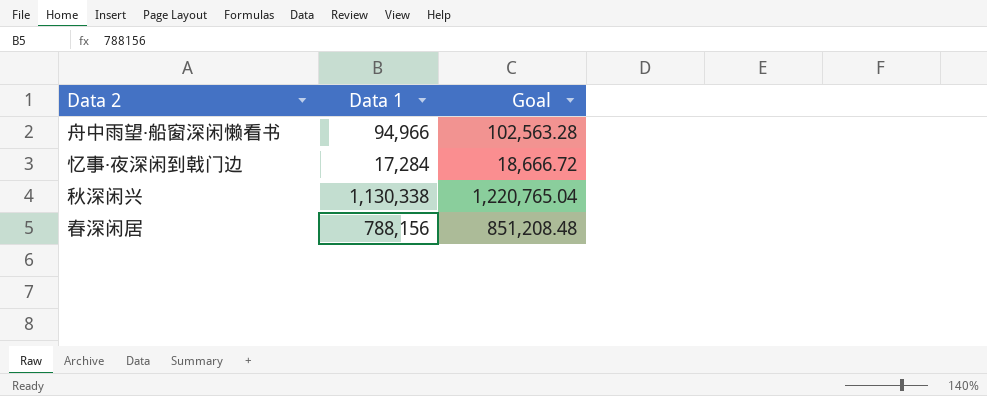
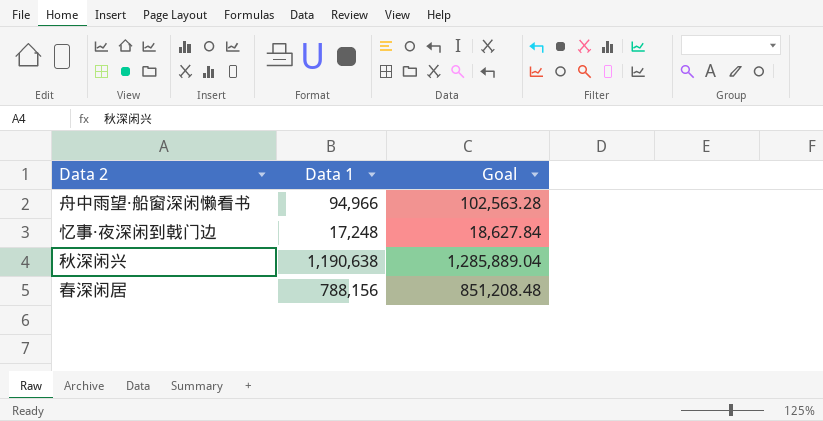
忆事·夜深闲到戟门边 | Data 1: 17,284 -> 17,248
忆事·夜深闲到戟门边 | Goal: 18,666.72 -> 18,627.84
秋深闲兴 | Data 1: 1,130,338 -> 1,190,638
秋深闲兴 | Goal: 1,220,765.04 -> 1,285,889.04

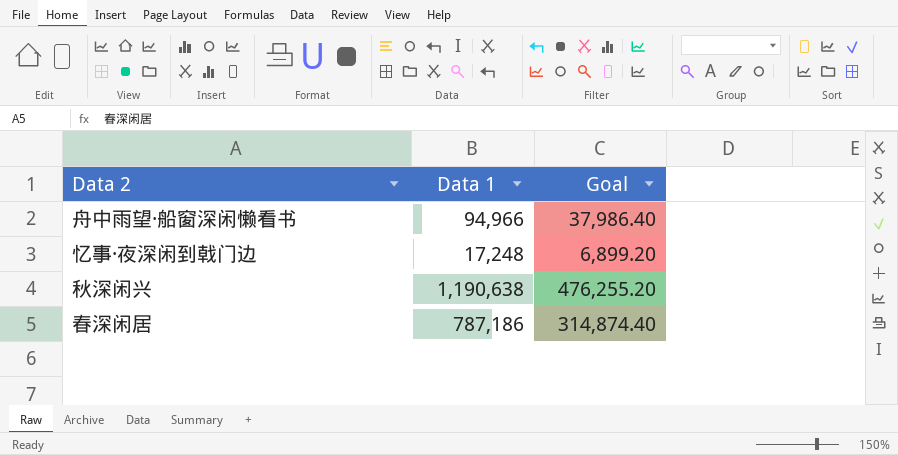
column Goal | formula: [Data 1] * 1.08 -> [Data 1] * 0.4
春深闲居 | Data 1: 788,156 -> 787,186

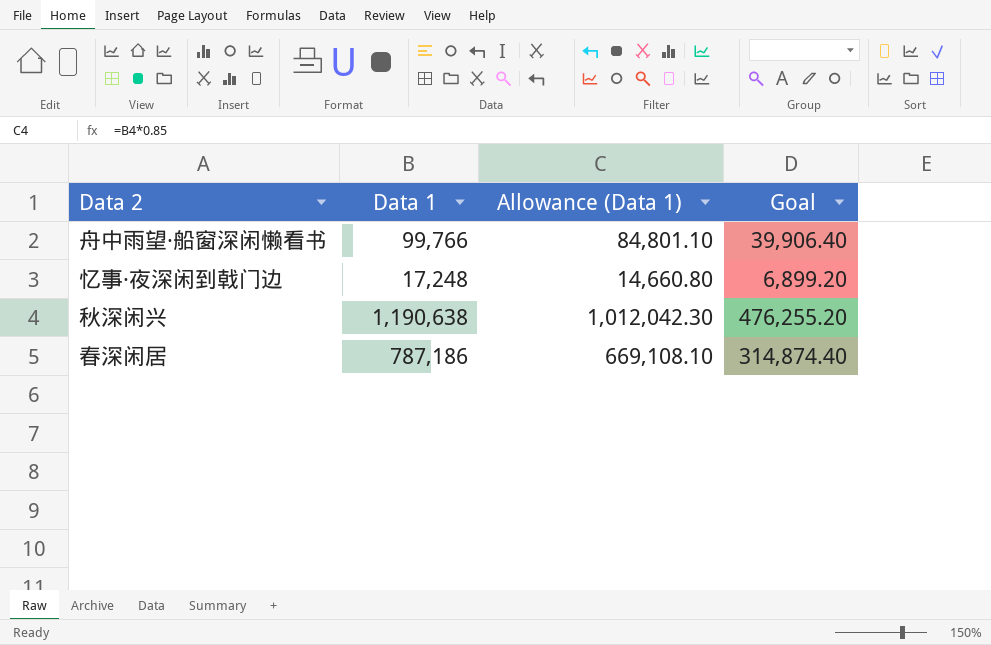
column Allowance (Data 1) | formula: none -> [Data 1] * 0.85
舟中雨望·船窗深闲懒看书 | Data 1: 94,966 -> 99,766
舟中雨望·船窗深闲懒看书 | Goal: 37,986.40 -> 39,906.40

